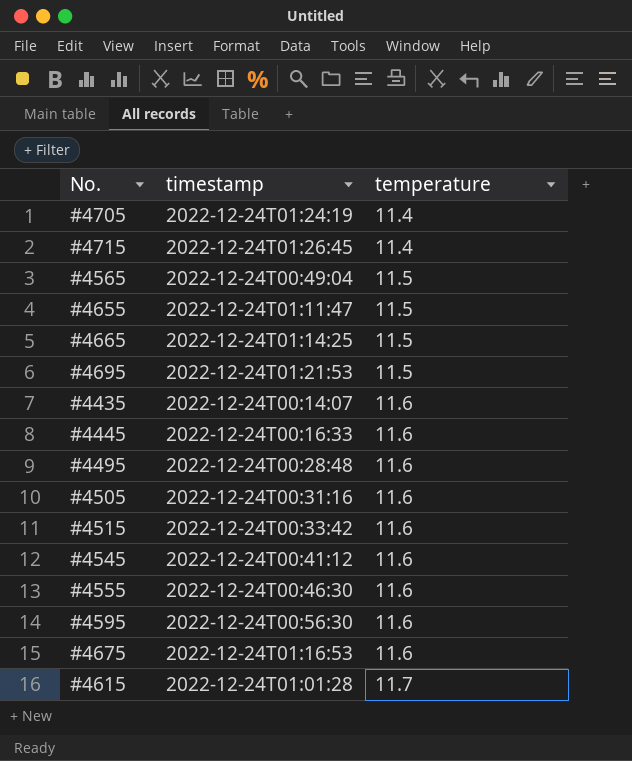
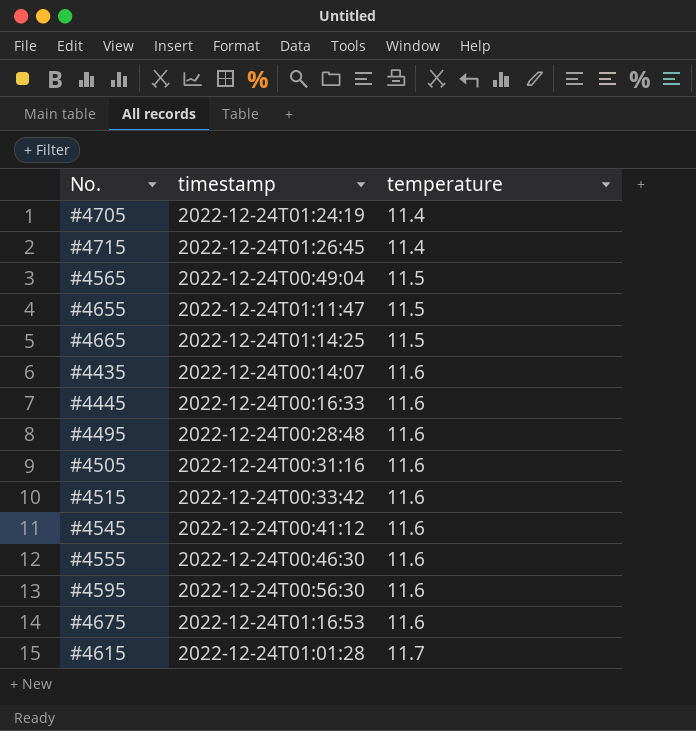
row #4695: 2022-12-24T01:21:53 | 11.5 -> none

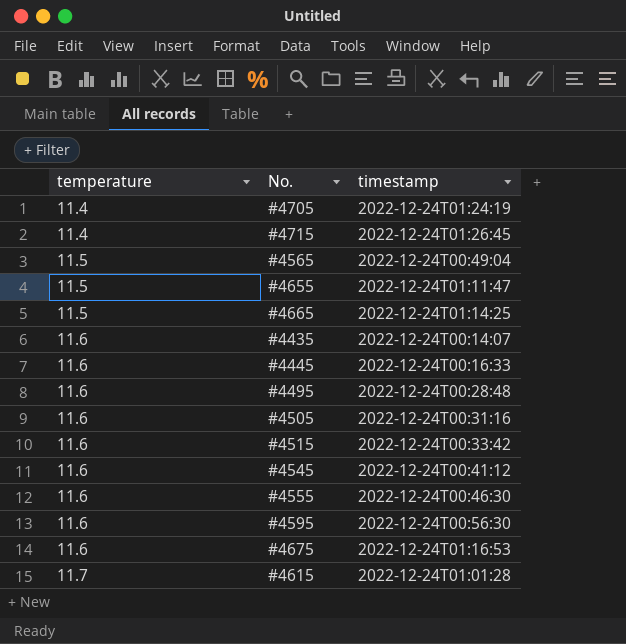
column temperature | position: 3 -> 1

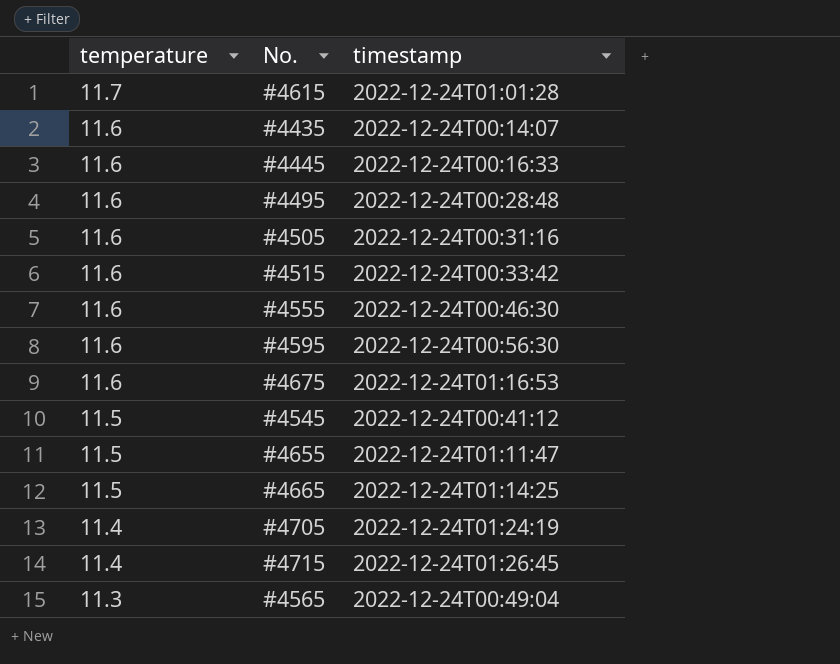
row order: temperature ascending -> temperature descending
#4545 | temperature: 11.6 -> 11.5
#4565 | temperature: 11.5 -> 11.3

